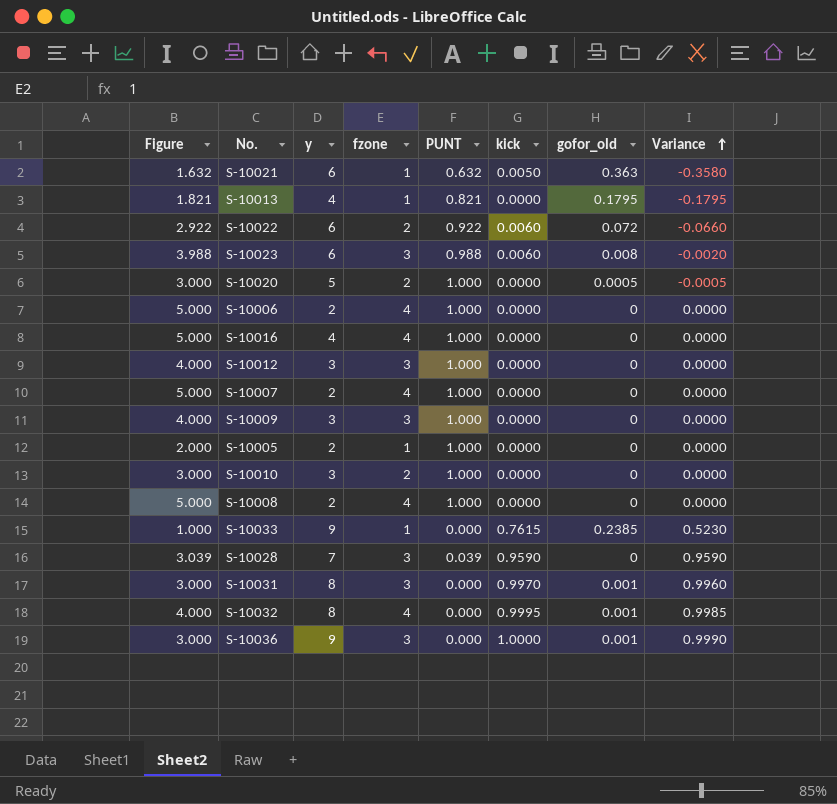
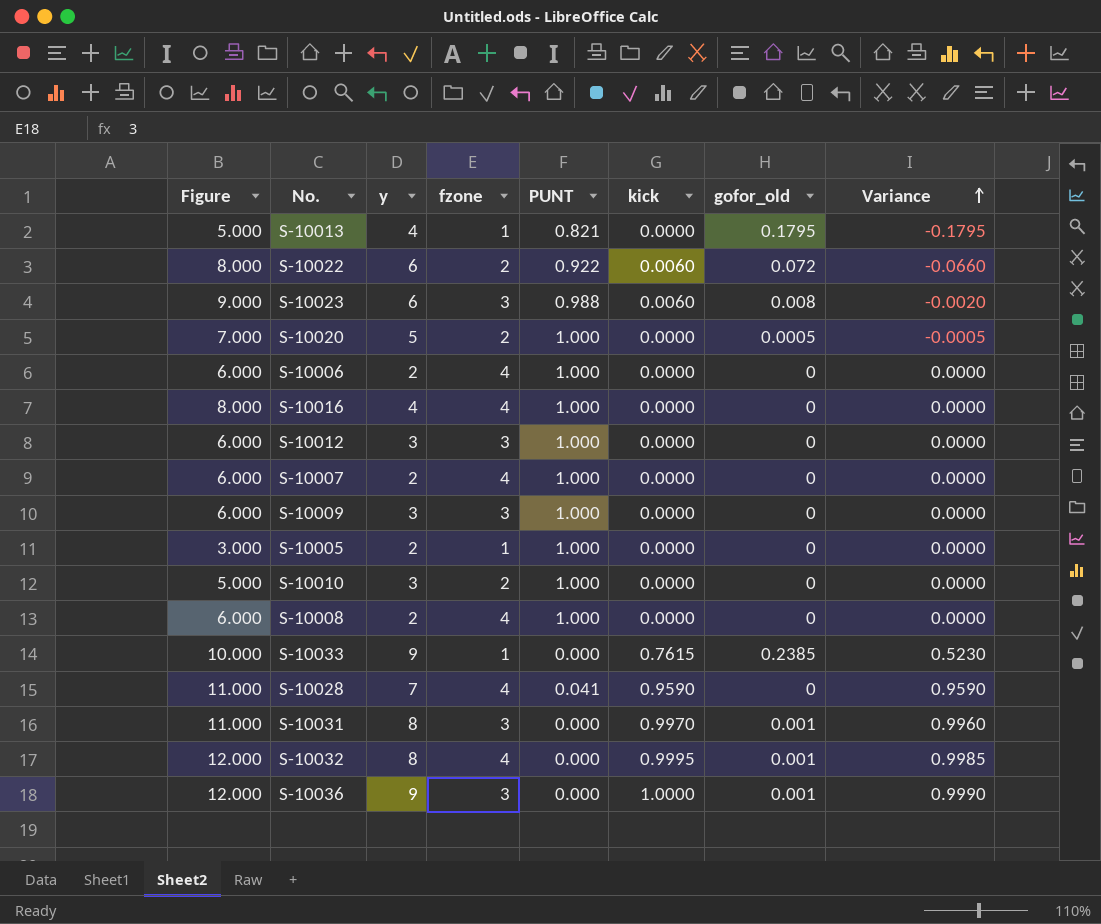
column Figure | formula: [fzone] + [PUNT] -> [y] + [fzone]
row S-10021: 1.632 | 6 | 1 | 0.632 | 0.0050 | 0.363 | -0.3580 -> none
S-10028 | fzone: 3 -> 4
S-10028 | PUNT: 0.039 -> 0.041

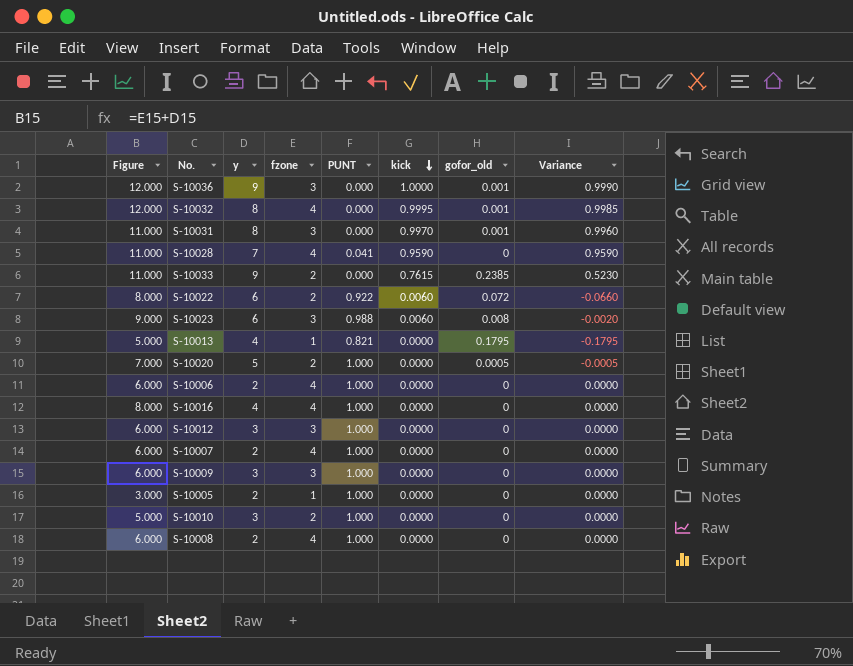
row order: Variance ascending -> kick descending
S-10033 | Figure: 10.000 -> 11.000
S-10033 | fzone: 1 -> 2

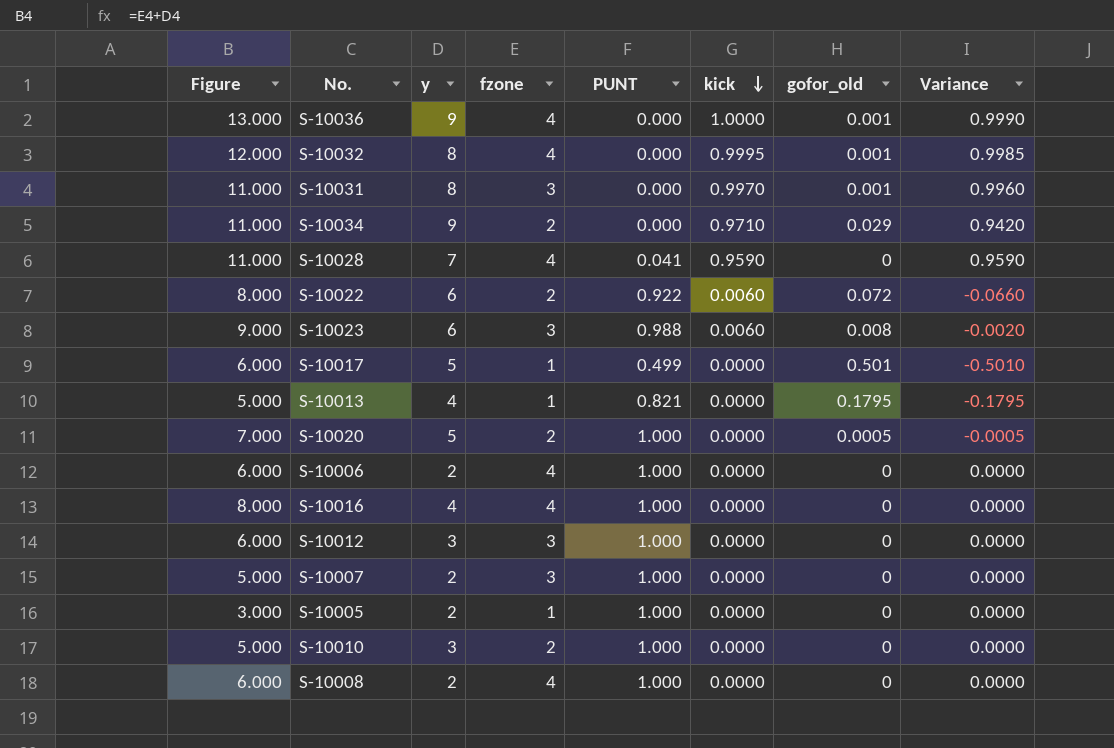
row S-10033: 11.000 | 9 | 2 | 0.000 | 0.7615 | 0.2385 | 0.5230 -> none
row S-10009: 6.000 | 3 | 3 | 1.000 | 0.0000 | 0 | 0.0000 -> none
S-10036 | Figure: 12.000 -> 13.000
S-10036 | fzone: 3 -> 4
row S-10034: none -> 11.000 | 9 | 2 | 0.000 | 0.9710 | 0.029 | 0.9420
row S-10017: none -> 6.000 | 5 | 1 | 0.499 | 0.0000 | 0.501 | -0.5010
S-10007 | Figure: 6.000 -> 5.000
S-10007 | fzone: 4 -> 3

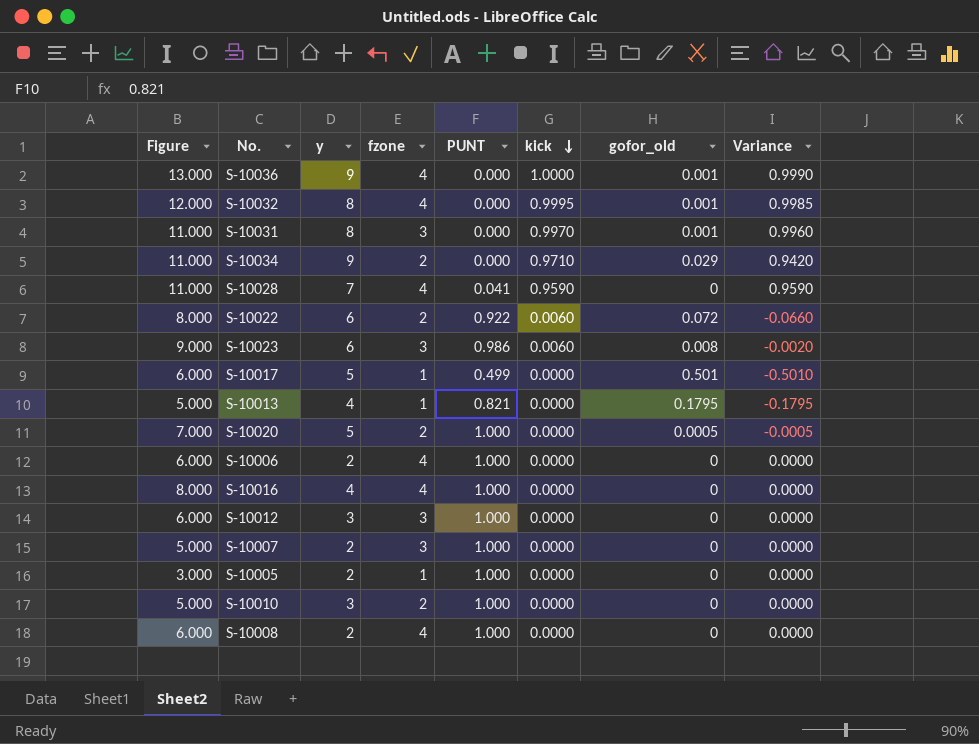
S-10023 | PUNT: 0.988 -> 0.986

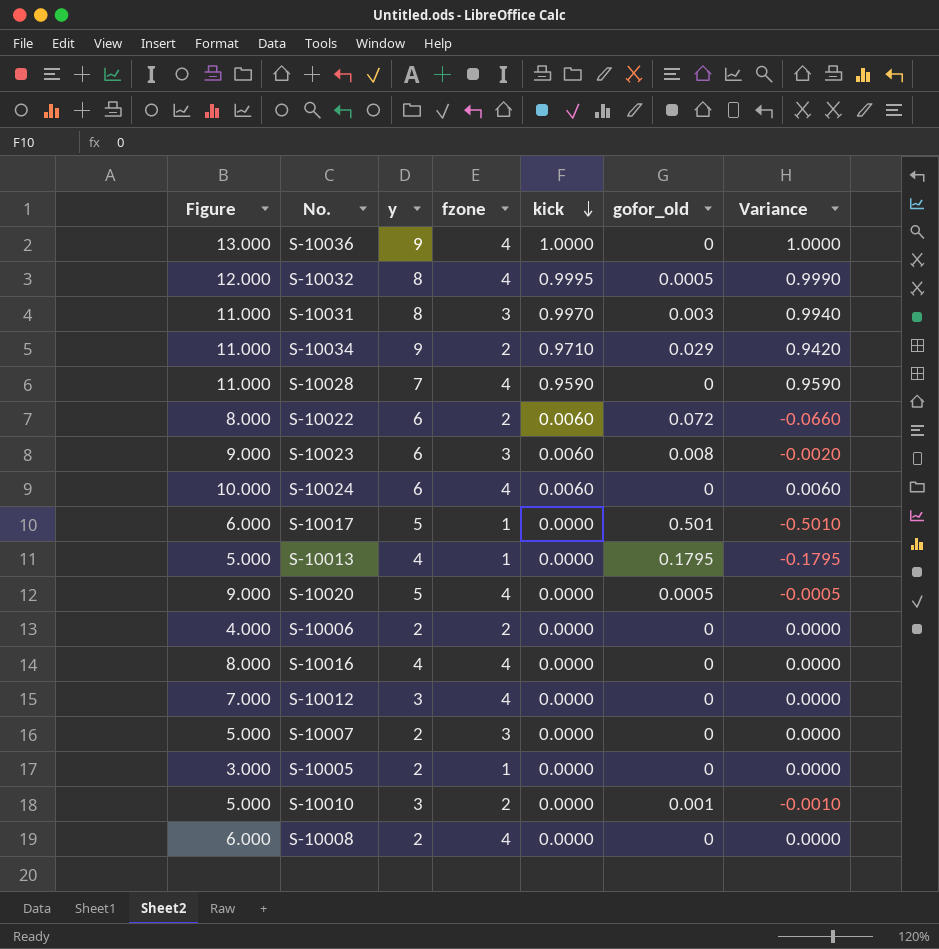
column PUNT | position: 5 -> none
S-10036 | gofor_old: 0.001 -> 0
S-10036 | Variance: 0.9990 -> 1.0000
S-10032 | gofor_old: 0.001 -> 0.0005
S-10032 | Variance: 0.9985 -> 0.9990
S-10031 | gofor_old: 0.001 -> 0.003
S-10031 | Variance: 0.9960 -> 0.9940
row S-10024: none -> 10.000 | 6 | 4 | 0.0060 | 0 | 0.0060
S-10020 | Figure: 7.000 -> 9.000
S-10020 | fzone: 2 -> 4
S-10006 | Figure: 6.000 -> 4.000
S-10006 | fzone: 4 -> 2
S-10012 | Figure: 6.000 -> 7.000
S-10012 | fzone: 3 -> 4
S-10010 | gofor_old: 0 -> 0.001
S-10010 | Variance: 0.0000 -> -0.0010

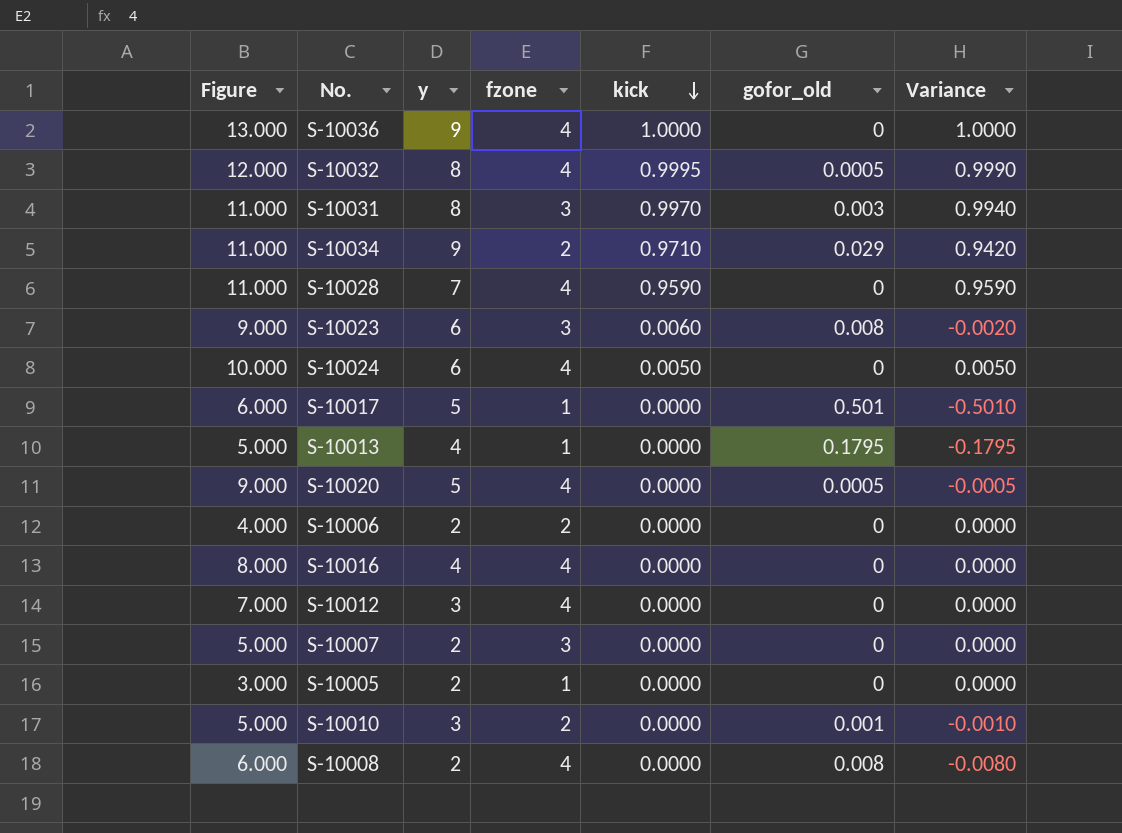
row S-10022: 8.000 | 6 | 2 | 0.0060 | 0.072 | -0.0660 -> none
S-10024 | kick: 0.0060 -> 0.0050
S-10024 | Variance: 0.0060 -> 0.0050
S-10008 | gofor_old: 0 -> 0.008
S-10008 | Variance: 0.0000 -> -0.0080

